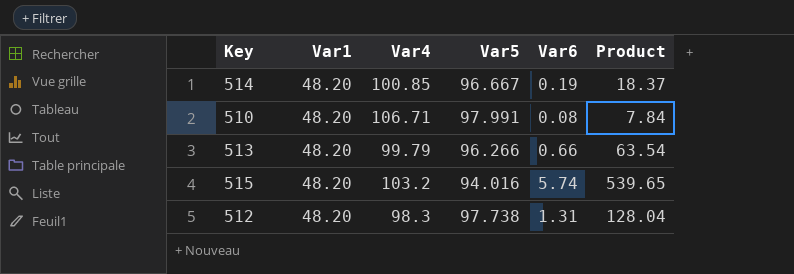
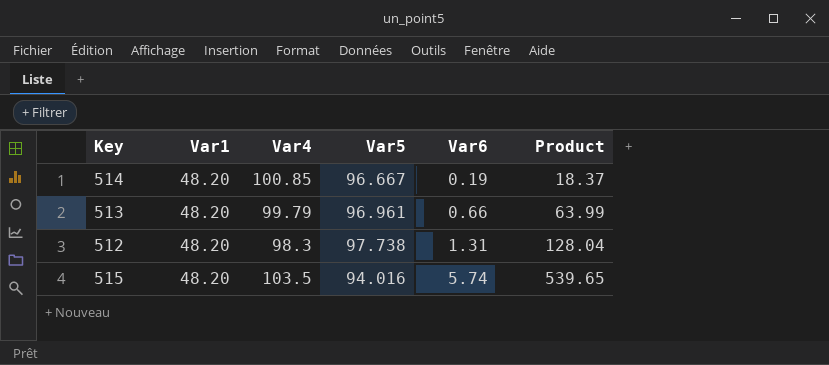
row order: none -> Var6 ascending
row 510: 48.20 | 106.71 | 97.991 | 0.08 | 7.84 -> none
513 | Var5: 96.266 -> 96.961
513 | Product: 63.54 -> 63.99
515 | Var4: 103.2 -> 103.5

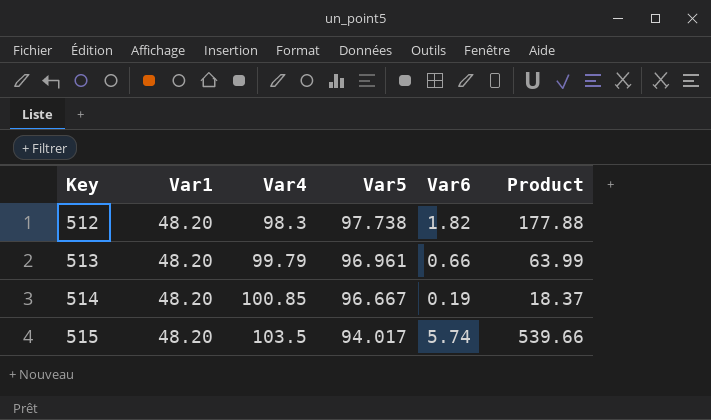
row order: Var6 ascending -> Key ascending
512 | Var6: 1.31 -> 1.82
512 | Product: 128.04 -> 177.88
515 | Var5: 94.016 -> 94.017
515 | Product: 539.65 -> 539.66

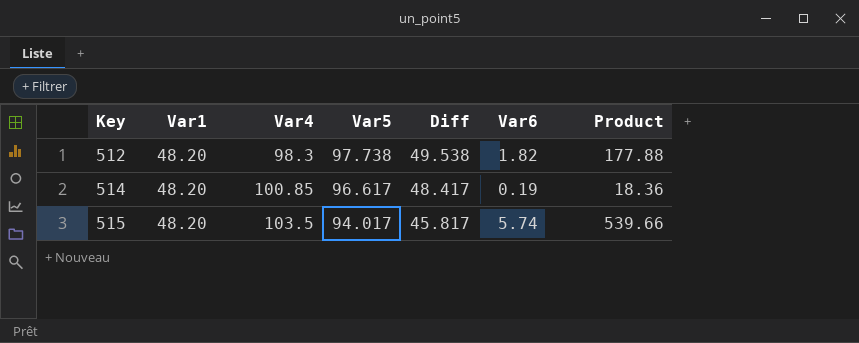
column Diff | formula: none -> [Var5] - [Var1]
row 513: 48.20 | 99.79 | 96.961 | 0.66 | 63.99 -> none
514 | Var5: 96.667 -> 96.617
514 | Product: 18.37 -> 18.36

